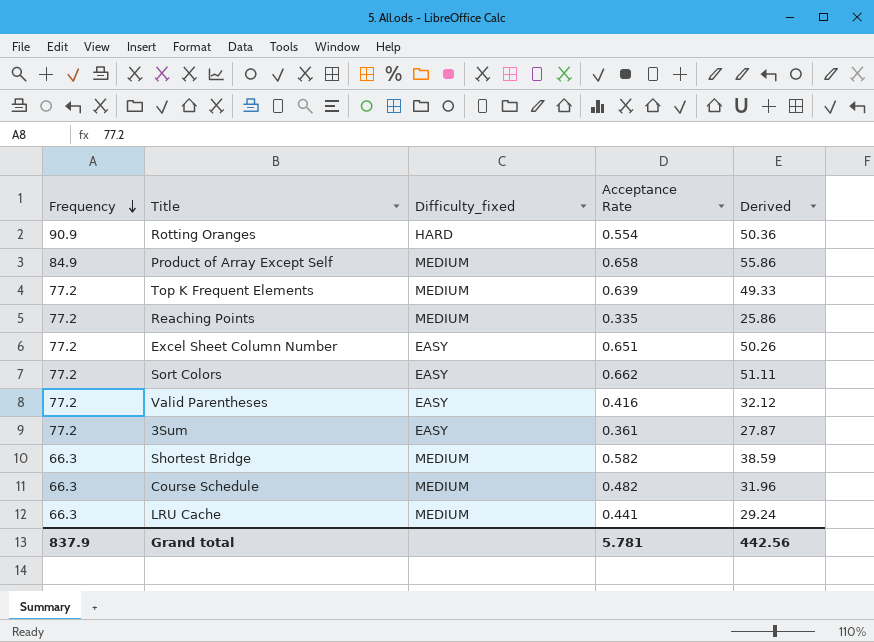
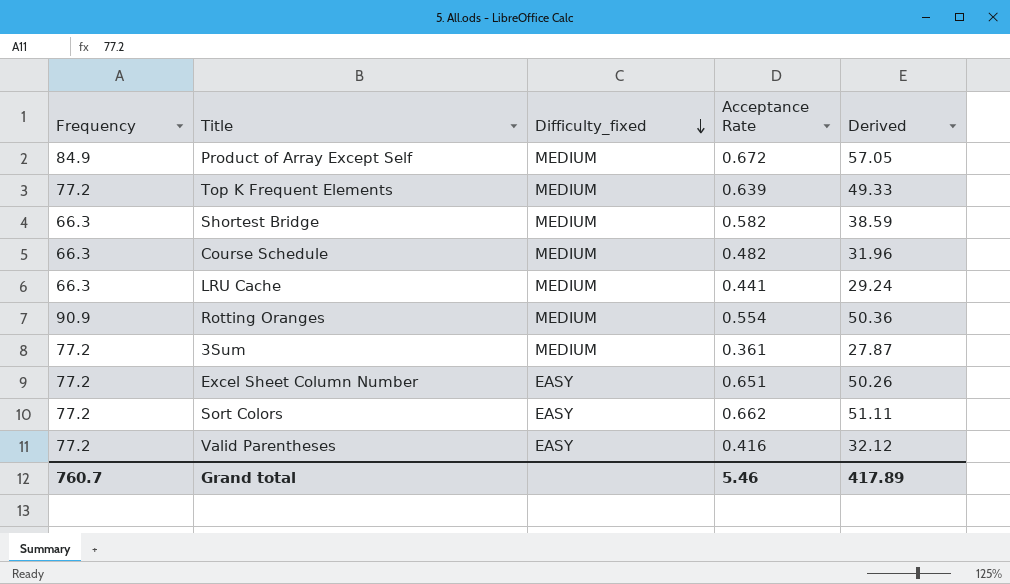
row order: Frequency descending -> Difficulty_fixed descending
row Reaching Points: 77.2 | MEDIUM | 0.335 | 25.86 -> none
Product of Array Except Self | Acceptance Rate: 0.658 -> 0.672
Product of Array Except Self | Derived: 55.86 -> 57.05
Rotting Oranges | Difficulty_fixed: HARD -> MEDIUM
3Sum | Difficulty_fixed: EASY -> MEDIUM
Grand total | Frequency: 837.9 -> 760.7
Grand total | Acceptance Rate: 5.781 -> 5.46
Grand total | Derived: 442.56 -> 417.89

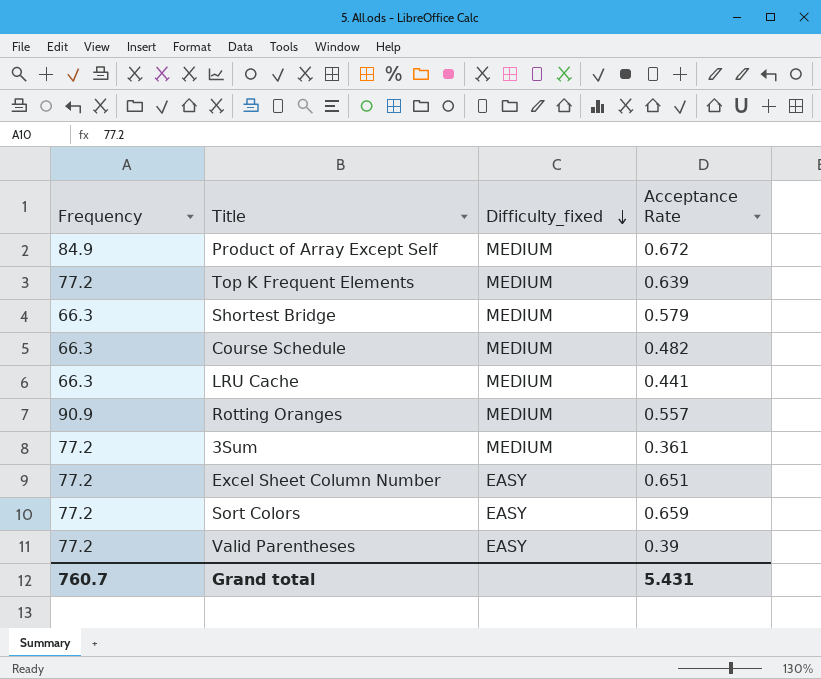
column Derived | formula: [Frequency] * [Acceptance Rate] -> none
Shortest Bridge | Acceptance Rate: 0.582 -> 0.579
Rotting Oranges | Acceptance Rate: 0.554 -> 0.557
Sort Colors | Acceptance Rate: 0.662 -> 0.659
Valid Parentheses | Acceptance Rate: 0.416 -> 0.39
Grand total | Acceptance Rate: 5.46 -> 5.431

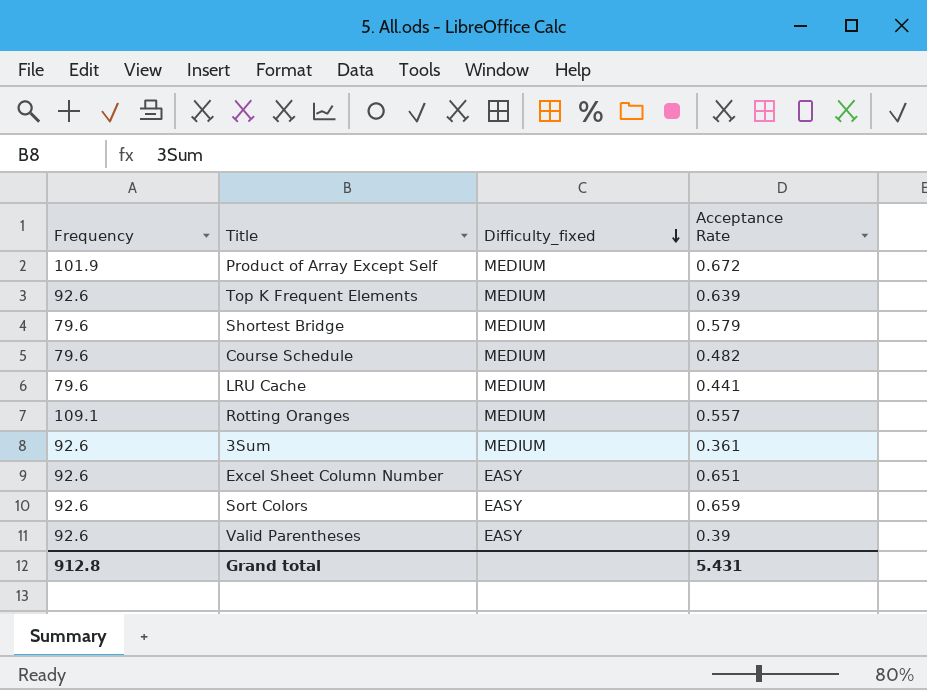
Product of Array Except Self | Frequency: 84.9 -> 101.9
Top K Frequent Elements | Frequency: 77.2 -> 92.6
Shortest Bridge | Frequency: 66.3 -> 79.6
Course Schedule | Frequency: 66.3 -> 79.6
LRU Cache | Frequency: 66.3 -> 79.6
Rotting Oranges | Frequency: 90.9 -> 109.1
3Sum | Frequency: 77.2 -> 92.6
Excel Sheet Column Number | Frequency: 77.2 -> 92.6
Sort Colors | Frequency: 77.2 -> 92.6
Valid Parentheses | Frequency: 77.2 -> 92.6
Grand total | Frequency: 760.7 -> 912.8

